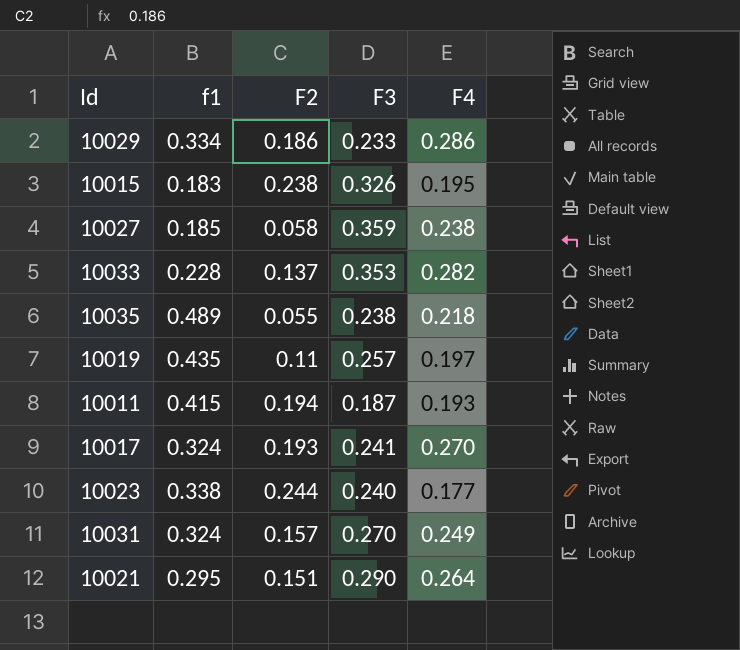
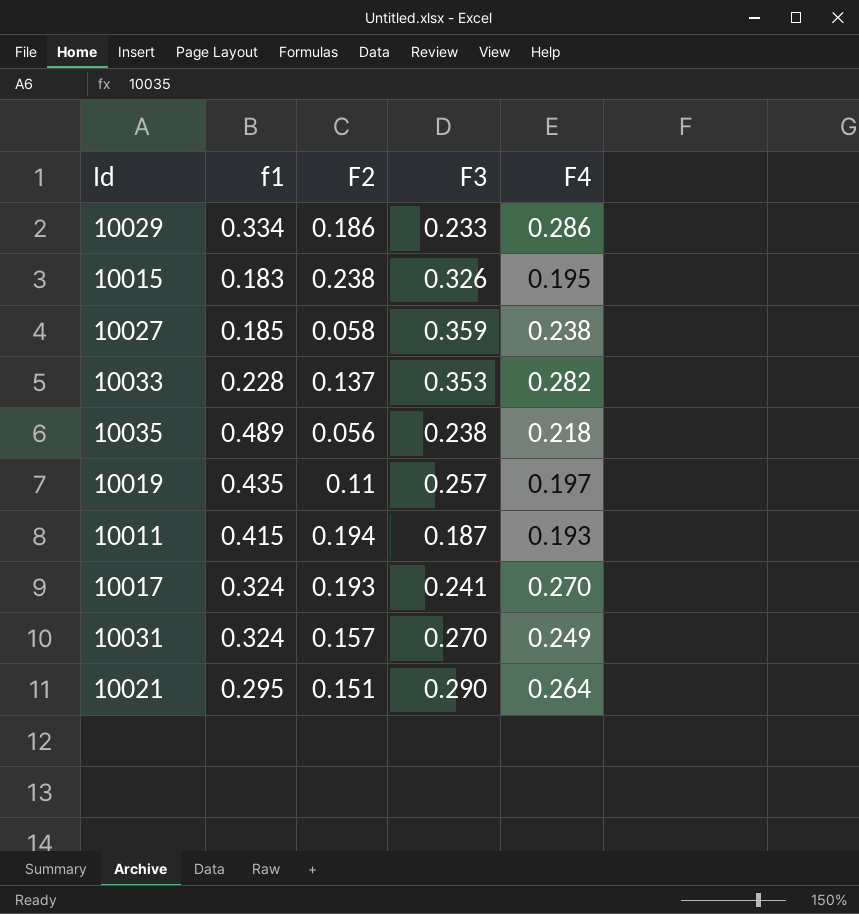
row 10023: 0.338 | 0.244 | 0.240 | 0.177 -> none
10035 | F2: 0.055 -> 0.056

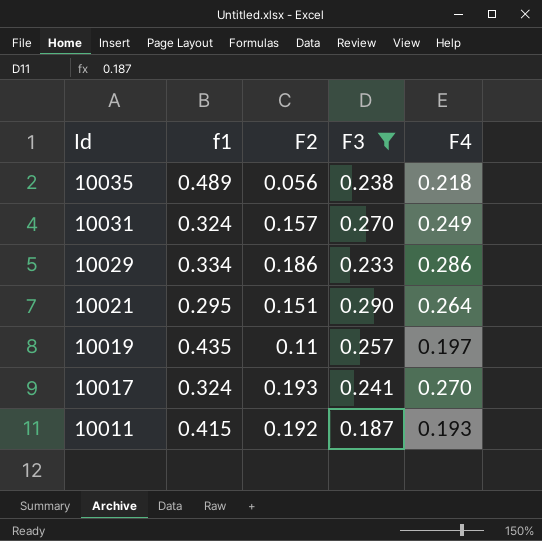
filter: none -> F3 <= 0.290
row order: none -> Id descending
10011 | F2: 0.194 -> 0.192

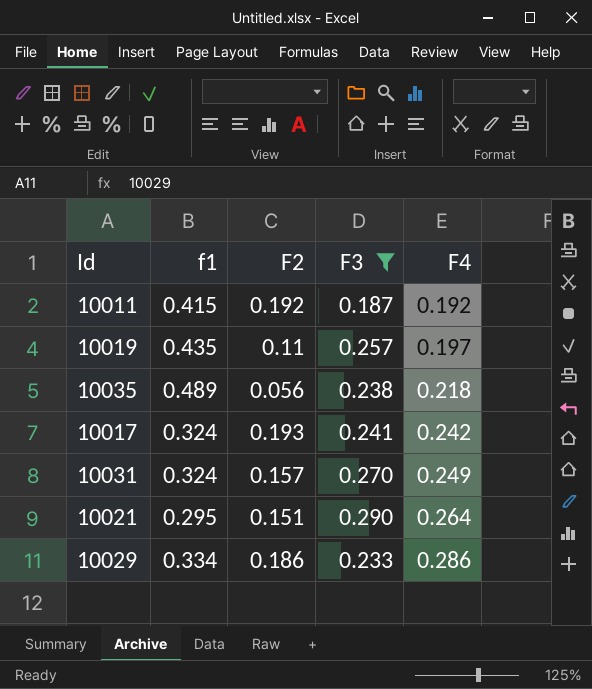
row order: Id descending -> F4 ascending
10011 | F4: 0.193 -> 0.192
10017 | F4: 0.270 -> 0.242

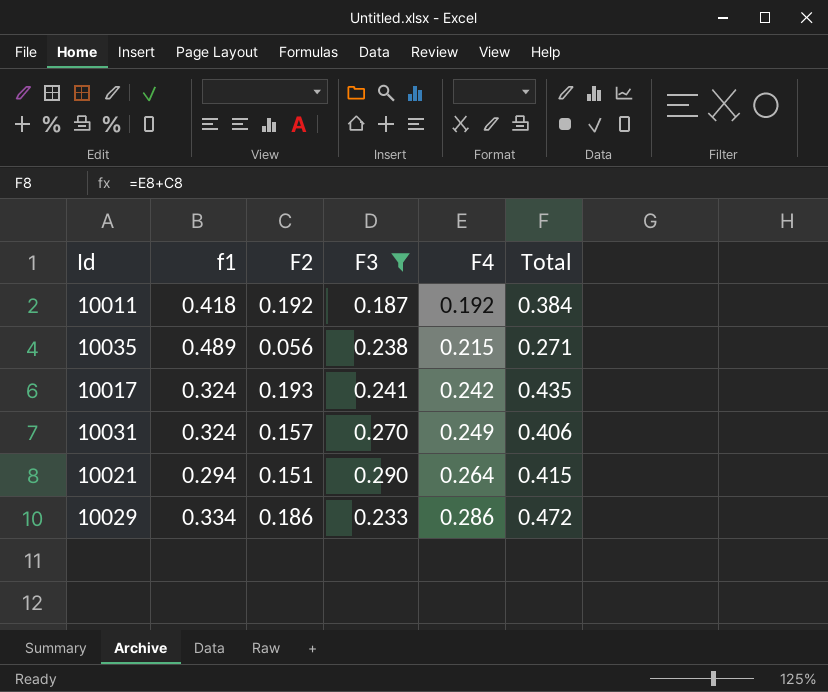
column Total | formula: none -> [F2] + [F4]
row 10019: 0.435 | 0.11 | 0.257 | 0.197 -> none
10011 | f1: 0.415 -> 0.418
10035 | F4: 0.218 -> 0.215
10021 | f1: 0.295 -> 0.294

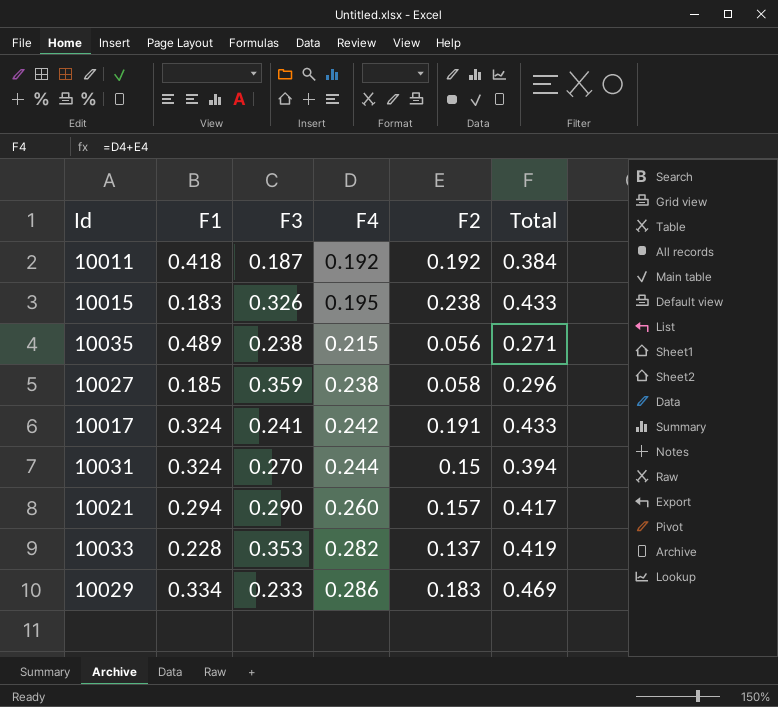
filter: F3 <= 0.290 -> none
column name: f1 -> F1
column F2 | position: 3 -> 5
10017 | F2: 0.193 -> 0.191
10017 | Total: 0.435 -> 0.433
10031 | F4: 0.249 -> 0.244
10031 | F2: 0.157 -> 0.15
10031 | Total: 0.406 -> 0.394
10021 | F4: 0.264 -> 0.260
10021 | F2: 0.151 -> 0.157
10021 | Total: 0.415 -> 0.417
10029 | F2: 0.186 -> 0.183
10029 | Total: 0.472 -> 0.469

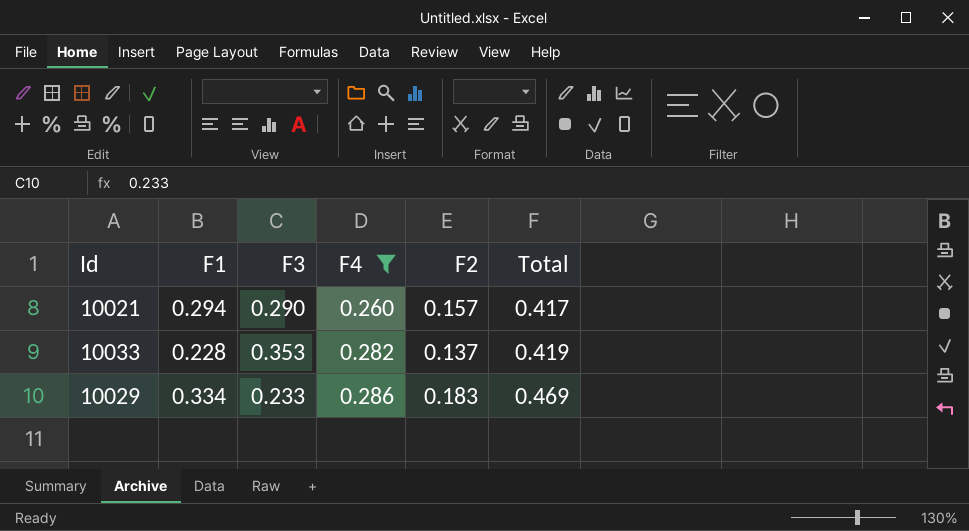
filter: none -> F4 >= 0.260

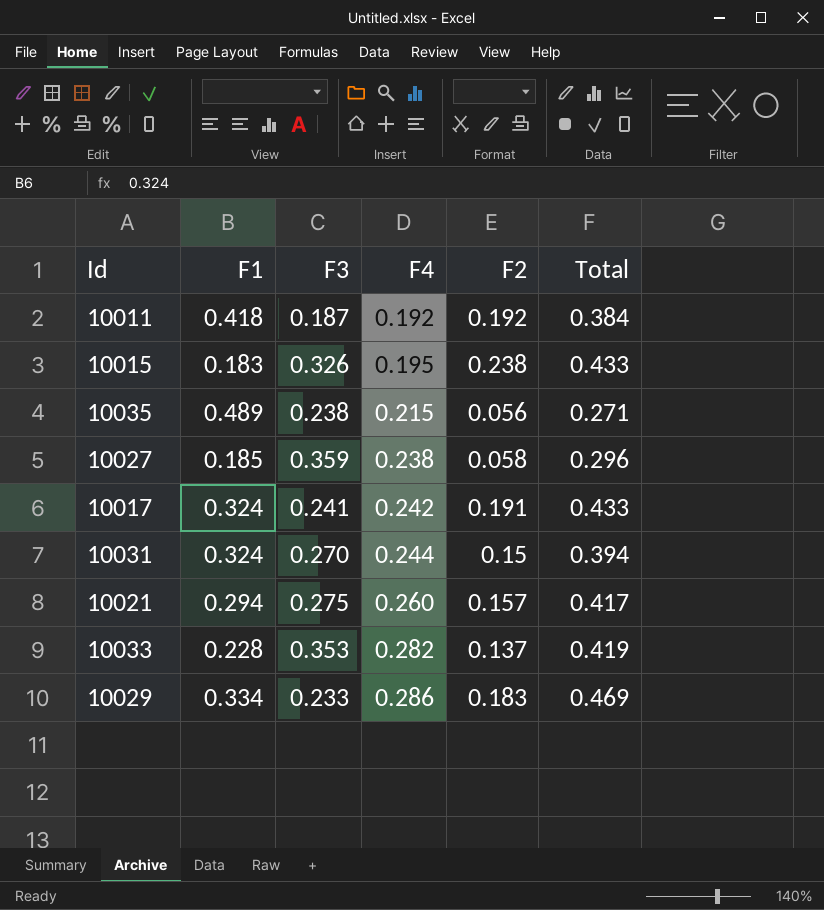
filter: F4 >= 0.260 -> none
10021 | F3: 0.290 -> 0.275

